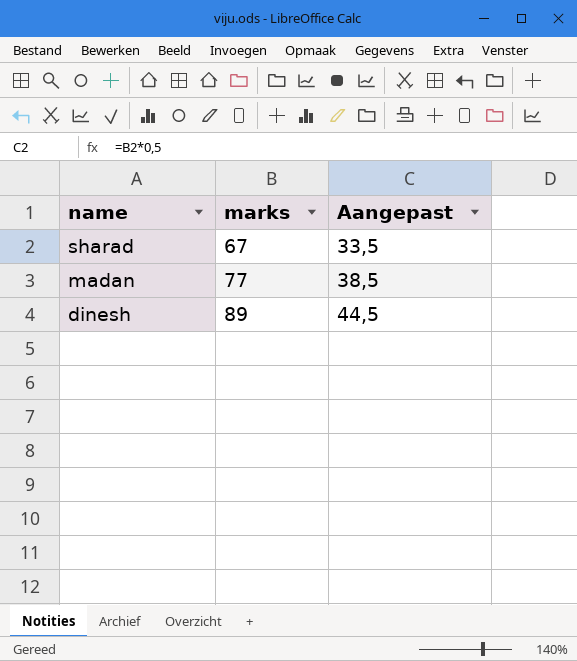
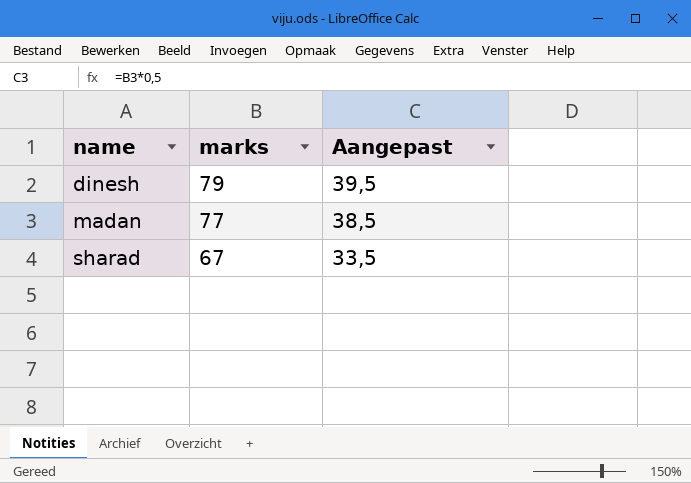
row order: name descending -> name ascending
dinesh | marks: 89 -> 79
dinesh | Aangepast: 44,5 -> 39,5

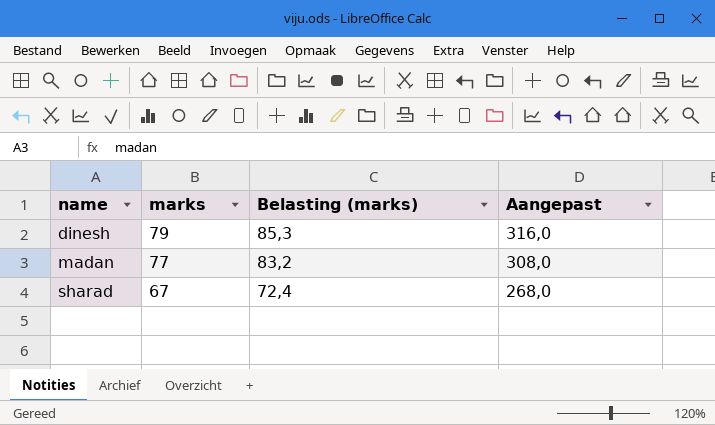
column Belasting (marks) | formula: none -> [marks] * 1,08
column Aangepast | formula: [marks] * 0,5 -> [marks] * 4

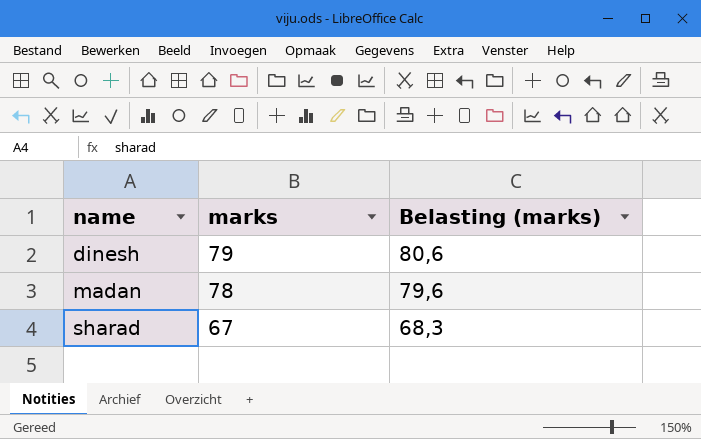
column Aangepast | formula: [marks] * 4 -> none
column Belasting (marks) | formula: [marks] * 1,08 -> [marks] * 1,02
madan | marks: 77 -> 78

